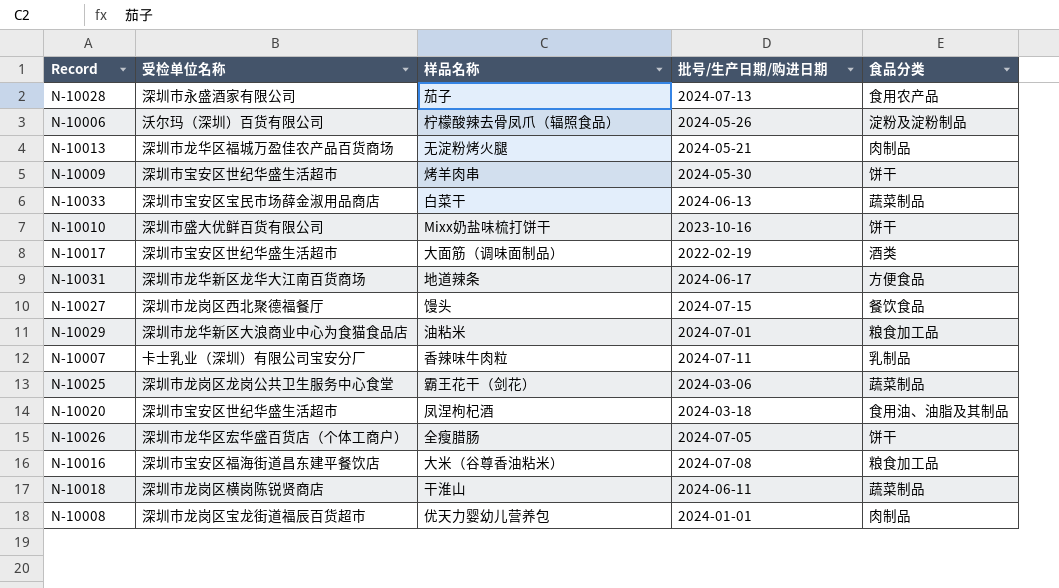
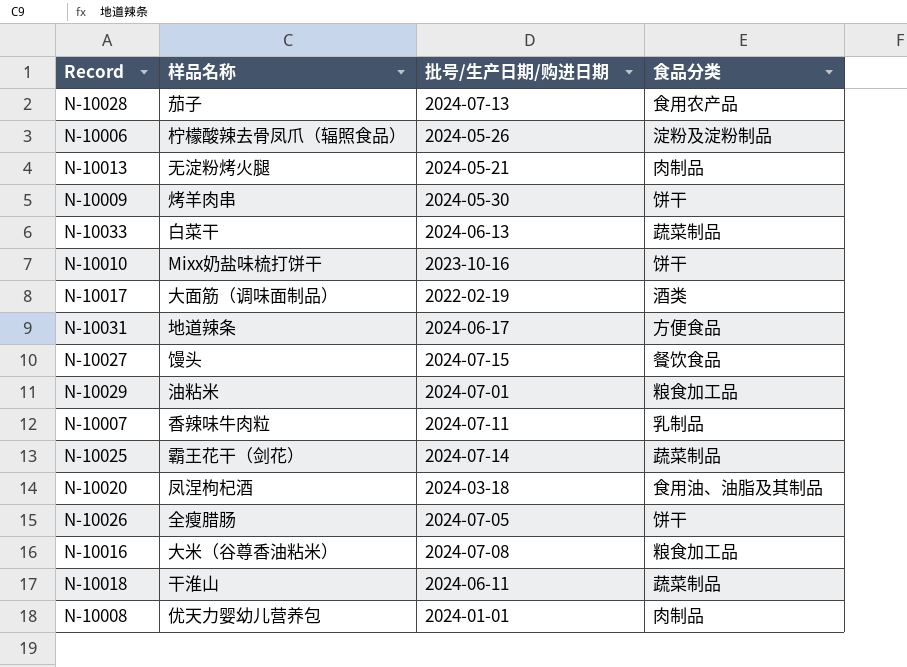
column 受检单位名称 | position: 2 -> none
N-10025 | 批号/生产日期/购进日期: 2024-03-06 -> 2024-07-14

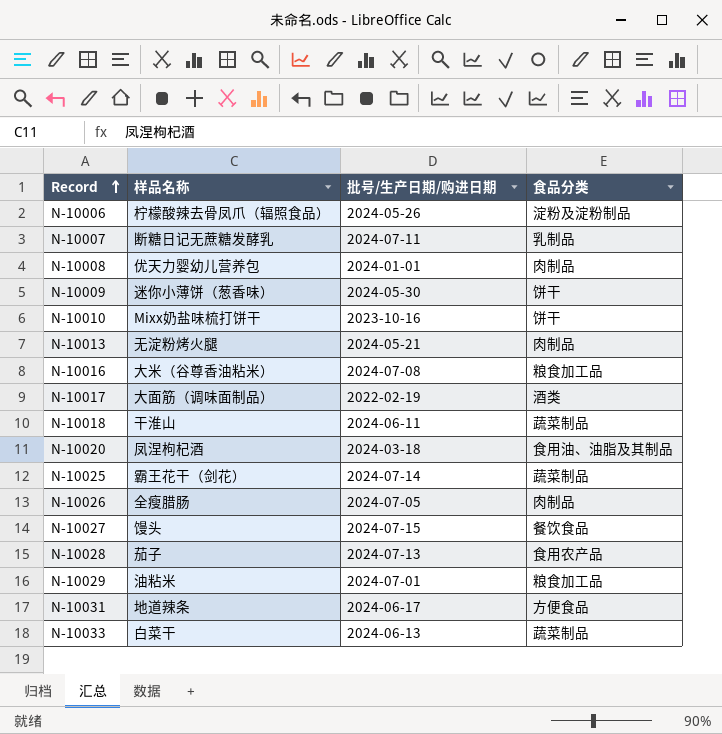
row order: none -> Record ascending
N-10007 | 样品名称: 香辣味牛肉粒 -> 断糖日记无蔗糖发酵乳
N-10009 | 样品名称: 烤羊肉串 -> 迷你小薄饼（葱香味）
N-10026 | 食品分类: 饼干 -> 肉制品

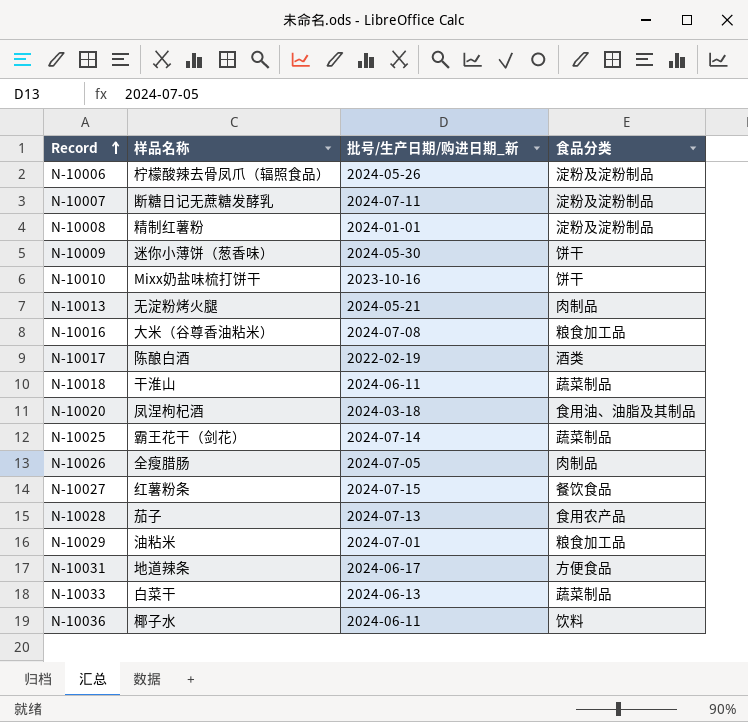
column name: 批号/生产日期/购进日期 -> 批号/生产日期/购进日期_新
N-10007 | 食品分类: 乳制品 -> 淀粉及淀粉制品
N-10008 | 样品名称: 优天力婴幼儿营养包 -> 精制红薯粉
N-10008 | 食品分类: 肉制品 -> 淀粉及淀粉制品
N-10017 | 样品名称: 大面筋（调味面制品） -> 陈酿白酒
N-10027 | 样品名称: 馒头 -> 红薯粉条
row N-10036: none -> 椰子水 | 2024-06-11 | 饮料

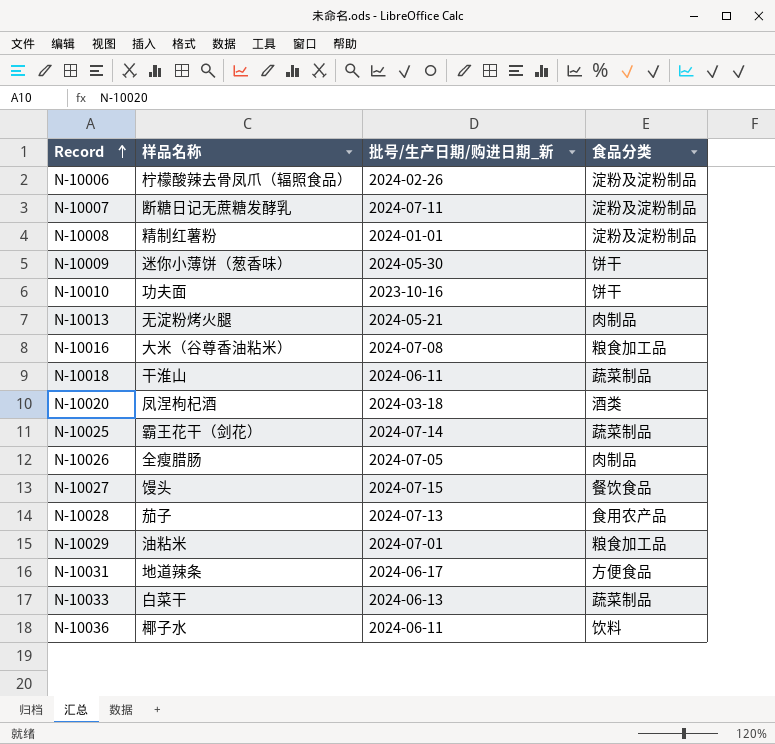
row N-10017: 陈酿白酒 | 2022-02-19 | 酒类 -> none
N-10006 | 批号/生产日期/购进日期_新: 2024-05-26 -> 2024-02-26
N-10010 | 样品名称: Mixx奶盐味梳打饼干 -> 功夫面
N-10020 | 食品分类: 食用油、油脂及其制品 -> 酒类
N-10027 | 样品名称: 红薯粉条 -> 馒头

